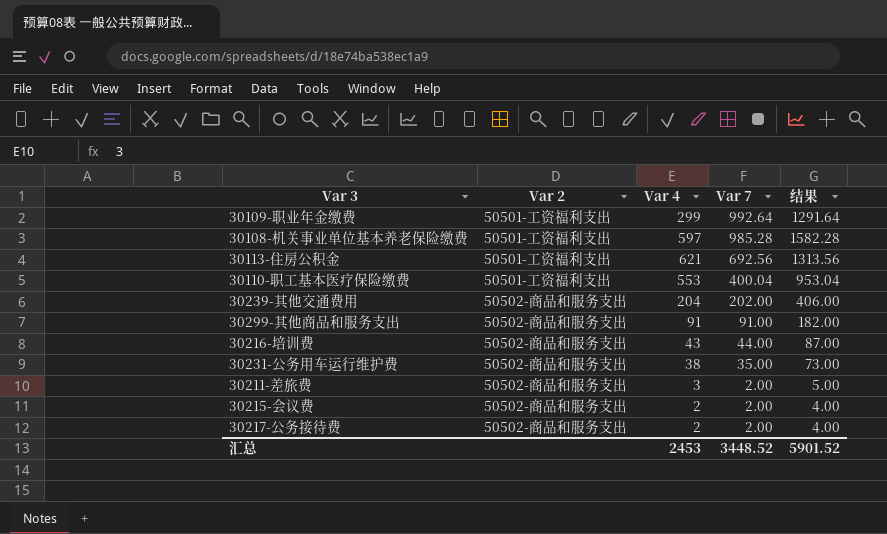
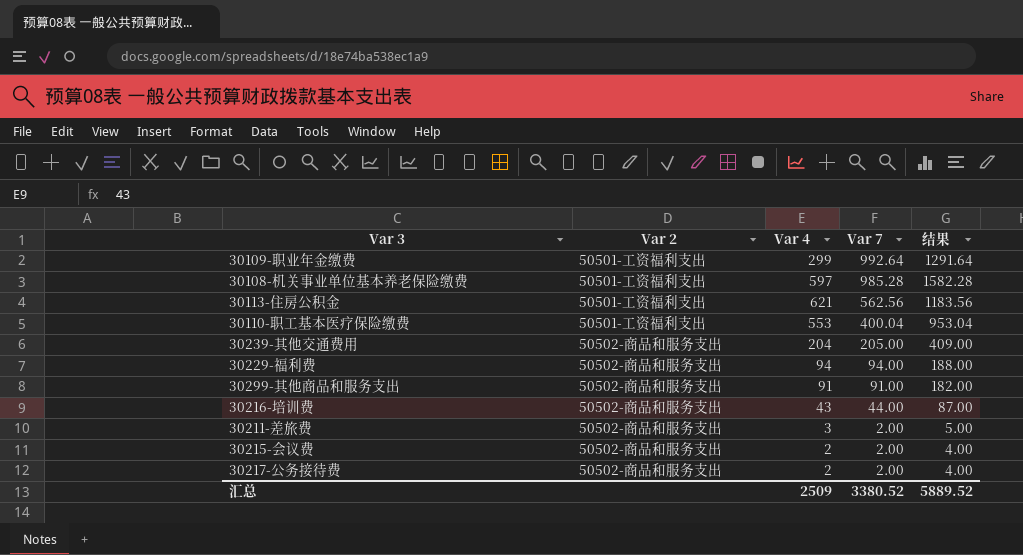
row 30231-公务用车运行维护费: 50502-商品和服务支出 | 38 | 35.00 | 73.00 -> none
30113-住房公积金 | Var 7: 692.56 -> 562.56
30113-住房公积金 | 结果: 1313.56 -> 1183.56
30239-其他交通费用 | Var 7: 202.00 -> 205.00
30239-其他交通费用 | 结果: 406.00 -> 409.00
row 30229-福利费: none -> 50502-商品和服务支出 | 94 | 94.00 | 188.00
汇总 | Var 4: 2453 -> 2509
汇总 | Var 7: 3448.52 -> 3380.52
汇总 | 结果: 5901.52 -> 5889.52

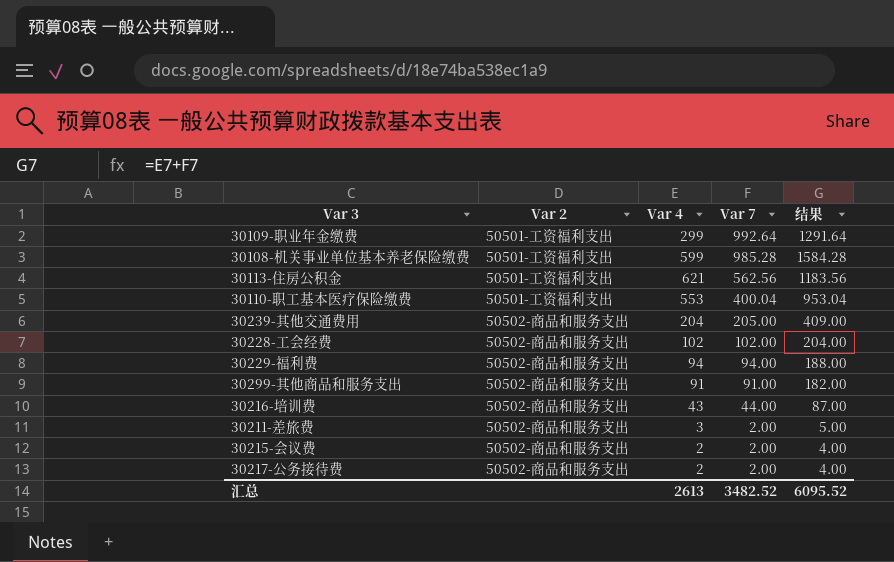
30108-机关事业单位基本养老保险缴费 | Var 4: 597 -> 599
30108-机关事业单位基本养老保险缴费 | 结果: 1582.28 -> 1584.28
row 30228-工会经费: none -> 50502-商品和服务支出 | 102 | 102.00 | 204.00
汇总 | Var 4: 2509 -> 2613
汇总 | Var 7: 3380.52 -> 3482.52
汇总 | 结果: 5889.52 -> 6095.52

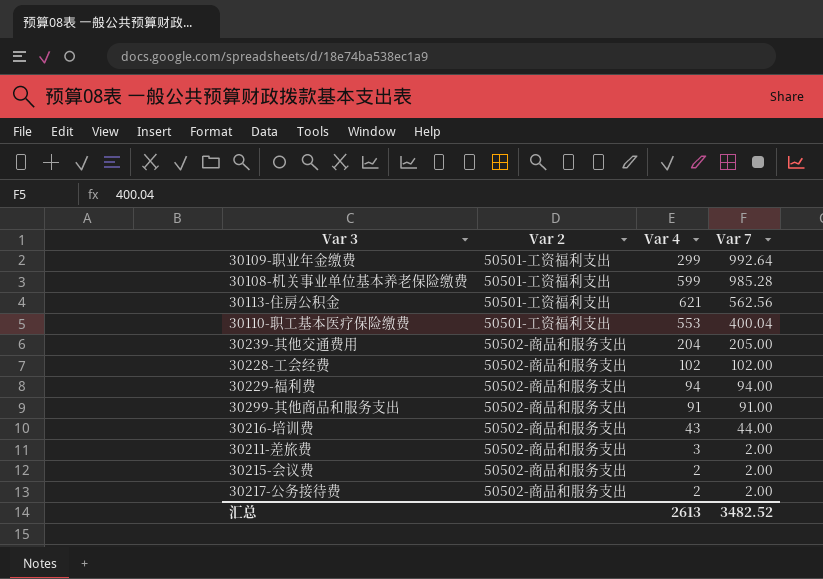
column 结果 | formula: [Var 4] + [Var 7] -> none

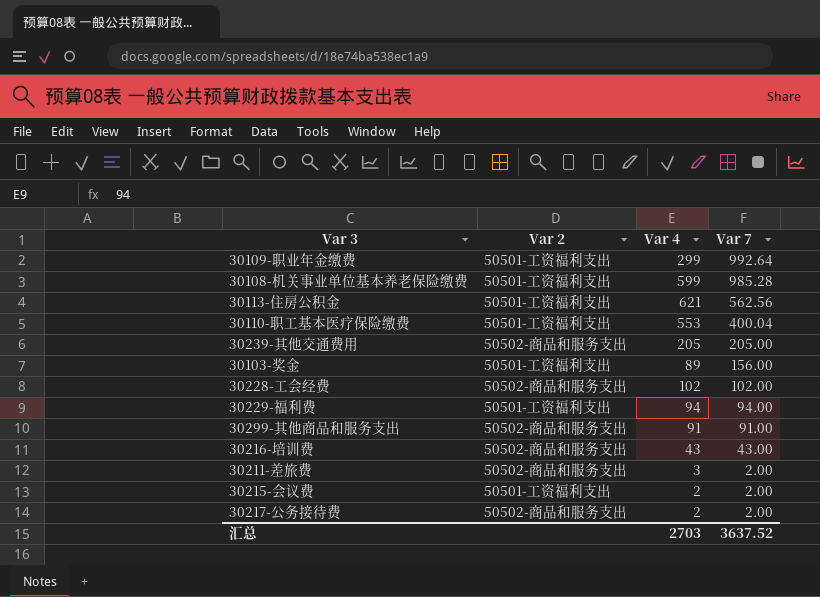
30239-其他交通费用 | Var 4: 204 -> 205
row 30103-奖金: none -> 50501-工资福利支出 | 89 | 156.00
30229-福利费 | Var 2: 50502-商品和服务支出 -> 50501-工资福利支出
30216-培训费 | Var 7: 44.00 -> 43.00
30215-会议费 | Var 2: 50502-商品和服务支出 -> 50501-工资福利支出
汇总 | Var 4: 2613 -> 2703
汇总 | Var 7: 3482.52 -> 3637.52

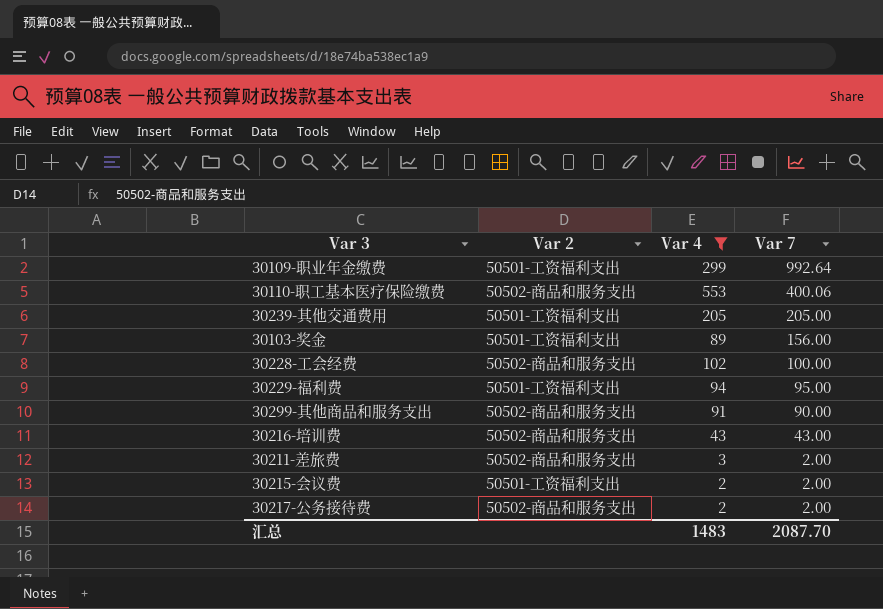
filter: none -> Var 4 <= 553
30110-职工基本医疗保险缴费 | Var 2: 50501-工资福利支出 -> 50502-商品和服务支出
30110-职工基本医疗保险缴费 | Var 7: 400.04 -> 400.06
30239-其他交通费用 | Var 2: 50502-商品和服务支出 -> 50501-工资福利支出
30228-工会经费 | Var 7: 102.00 -> 100.00
30229-福利费 | Var 7: 94.00 -> 95.00
30299-其他商品和服务支出 | Var 7: 91.00 -> 90.00
汇总 | Var 4: 2703 -> 1483
汇总 | Var 7: 3637.52 -> 2087.70

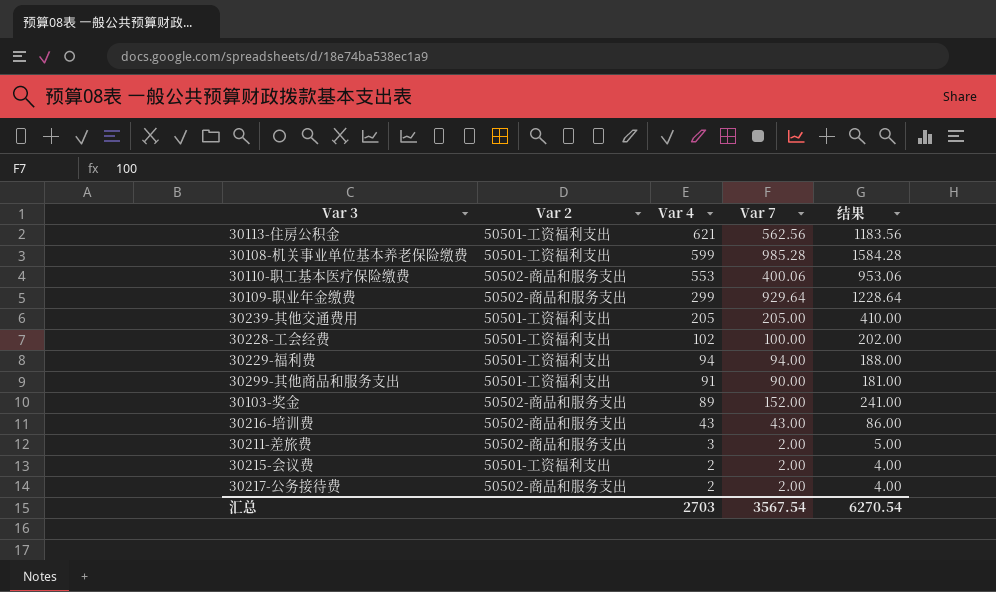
filter: Var 4 <= 553 -> none
row order: Var 7 descending -> Var 4 descending
column 结果 | formula: none -> [Var 4] + [Var 7]
30109-职业年金缴费 | Var 2: 50501-工资福利支出 -> 50502-商品和服务支出
30109-职业年金缴费 | Var 7: 992.64 -> 929.64
30228-工会经费 | Var 2: 50502-商品和服务支出 -> 50501-工资福利支出
30229-福利费 | Var 7: 95.00 -> 94.00
30299-其他商品和服务支出 | Var 2: 50502-商品和服务支出 -> 50501-工资福利支出
30103-奖金 | Var 2: 50501-工资福利支出 -> 50502-商品和服务支出
30103-奖金 | Var 7: 156.00 -> 152.00
汇总 | Var 4: 1483 -> 2703
汇总 | Var 7: 2087.70 -> 3567.54

